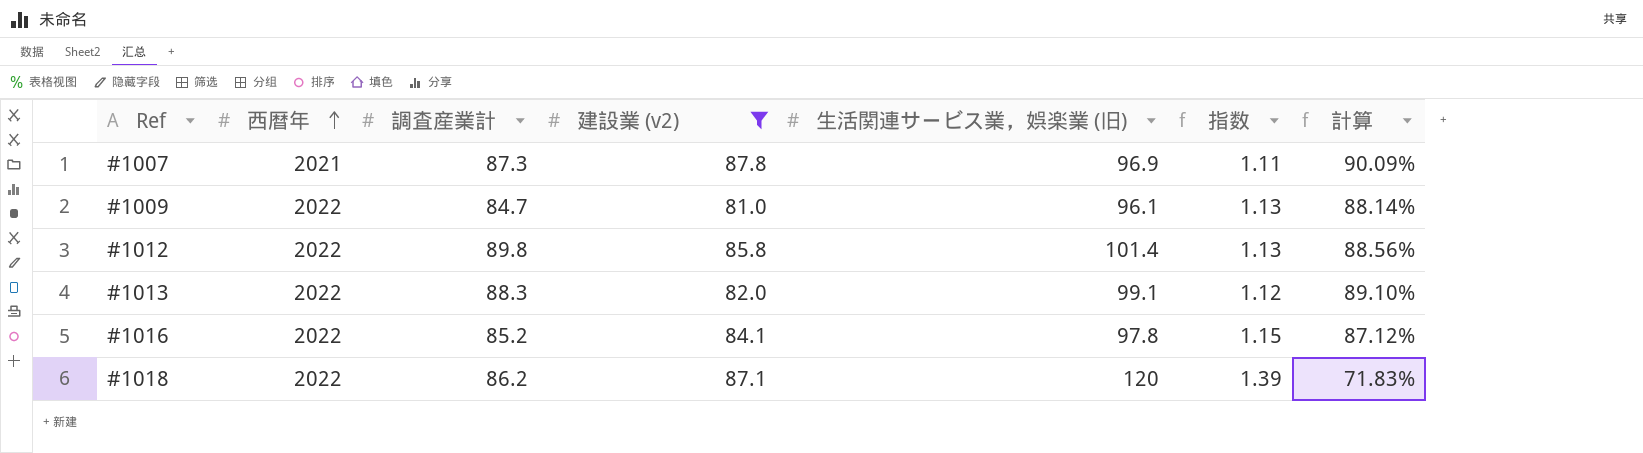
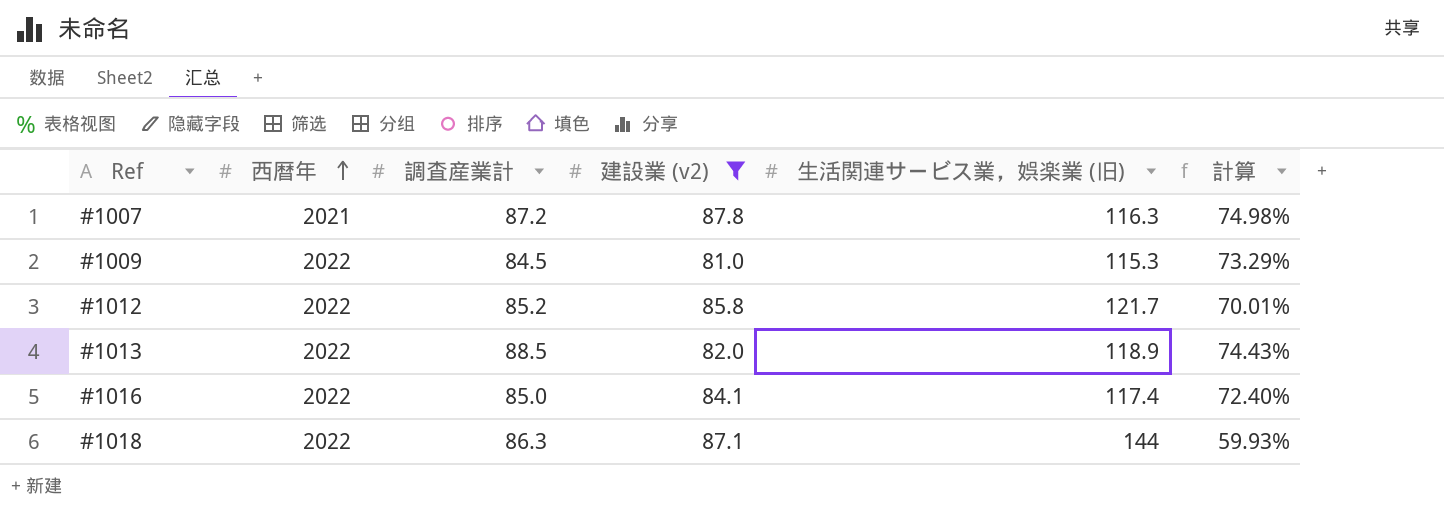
column 指数 | formula: [生活関連サービス業，娯楽業 (旧)] / [調査産業計] -> none
#1007 | 調査産業計: 87.3 -> 87.2
#1007 | 生活関連サービス業，娯楽業 (旧): 96.9 -> 116.3
#1007 | 計算: 90.09% -> 74.98%
#1009 | 調査産業計: 84.7 -> 84.5
#1009 | 生活関連サービス業，娯楽業 (旧): 96.1 -> 115.3
#1009 | 計算: 88.14% -> 73.29%
#1012 | 調査産業計: 89.8 -> 85.2
#1012 | 生活関連サービス業，娯楽業 (旧): 101.4 -> 121.7
#1012 | 計算: 88.56% -> 70.01%
#1013 | 調査産業計: 88.3 -> 88.5
#1013 | 生活関連サービス業，娯楽業 (旧): 99.1 -> 118.9
#1013 | 計算: 89.10% -> 74.43%
#1016 | 調査産業計: 85.2 -> 85.0
#1016 | 生活関連サービス業，娯楽業 (旧): 97.8 -> 117.4
#1016 | 計算: 87.12% -> 72.40%
#1018 | 調査産業計: 86.2 -> 86.3
#1018 | 生活関連サービス業，娯楽業 (旧): 120 -> 144
#1018 | 計算: 71.83% -> 59.93%

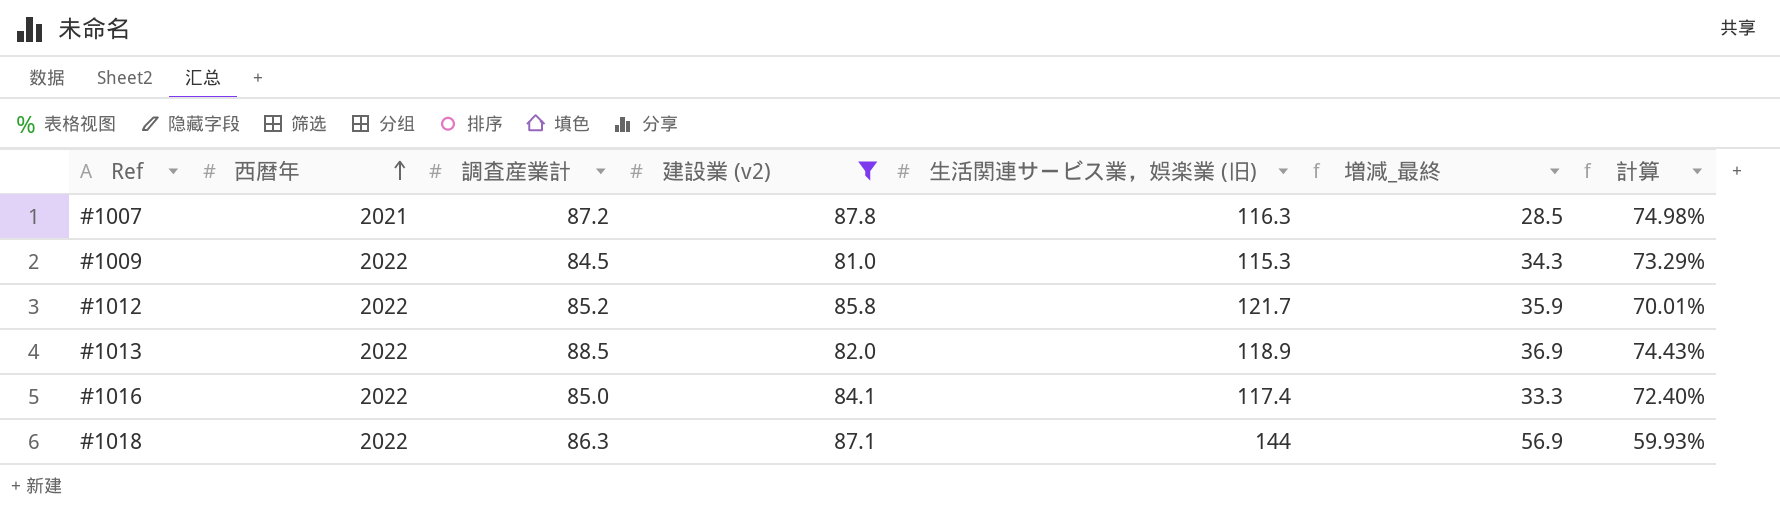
column 増減_最終 | formula: none -> [生活関連サービス業，娯楽業 (旧)] - [建設業 (v2)]

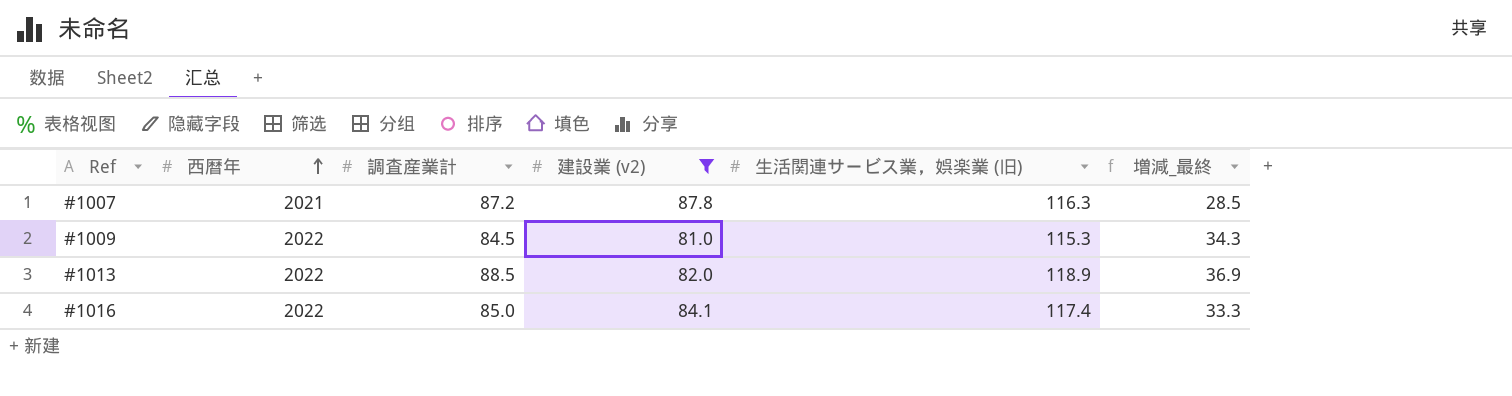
column 計算 | formula: [調査産業計] / [生活関連サービス業，娯楽業 (旧)] -> none
row #1012: 2022 | 85.2 | 85.8 | 121.7 | 35.9 | 70.01% -> none
row #1018: 2022 | 86.3 | 87.1 | 144 | 56.9 | 59.93% -> none

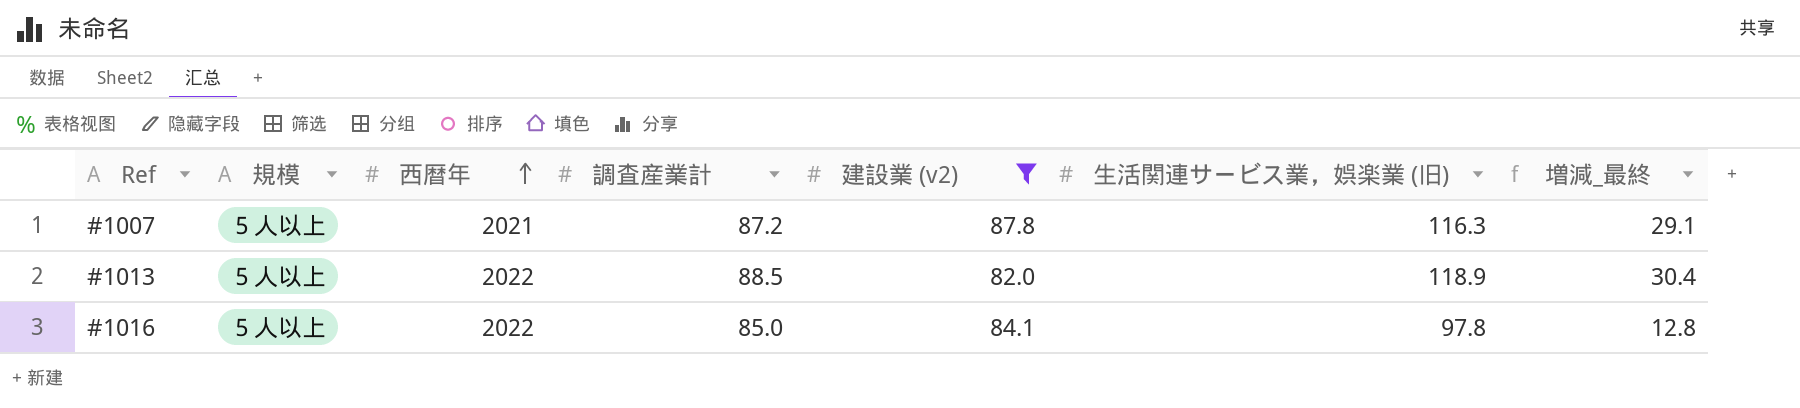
column 規模 | position: none -> 2
column 増減_最終 | formula: [生活関連サービス業，娯楽業 (旧)] - [建設業 (v2)] -> [生活関連サービス業，娯楽業 (旧)] - [調査産業計]
row #1009: 2022 | 84.5 | 81.0 | 115.3 | 34.3 -> none
#1016 | 生活関連サービス業，娯楽業 (旧): 117.4 -> 97.8

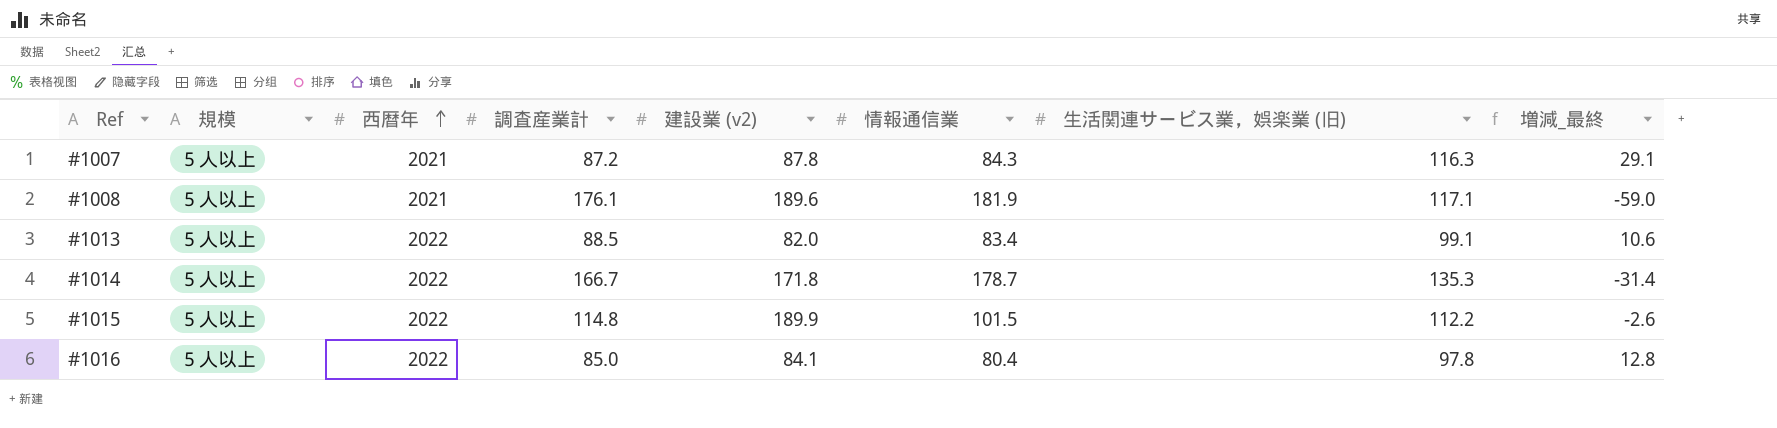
filter: 建設業 (v2) <= 87.8 -> none
column 情報通信業 | position: none -> 6
#1013 | 生活関連サービス業，娯楽業 (旧): 118.9 -> 99.1
#1013 | 増減_最終: 30.4 -> 10.6

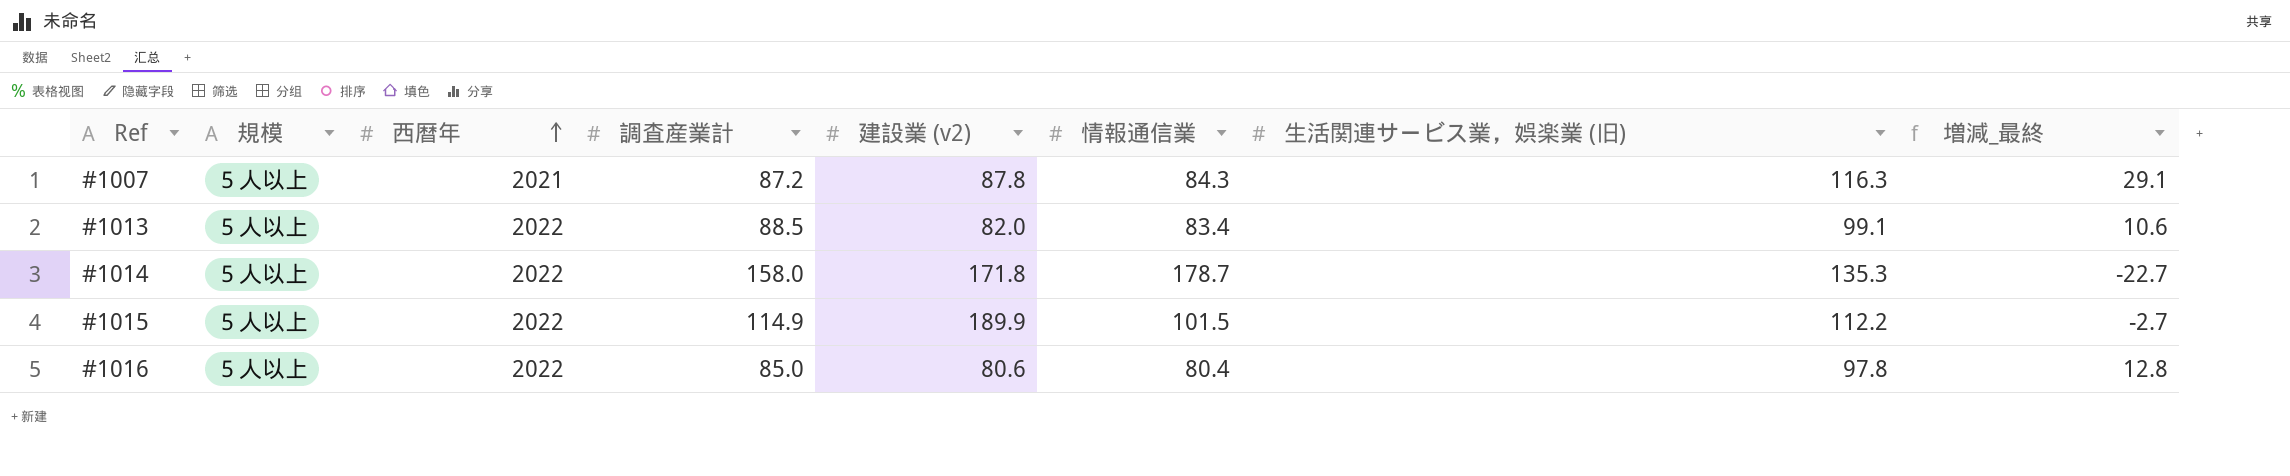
row #1008: ５人以上 | 2021 | 176.1 | 189.6 | 181.9 | 117.1 | -59.0 -> none
#1014 | 調査産業計: 166.7 -> 158.0
#1014 | 増減_最終: -31.4 -> -22.7
#1015 | 調査産業計: 114.8 -> 114.9
#1015 | 増減_最終: -2.6 -> -2.7
#1016 | 建設業 (v2): 84.1 -> 80.6

